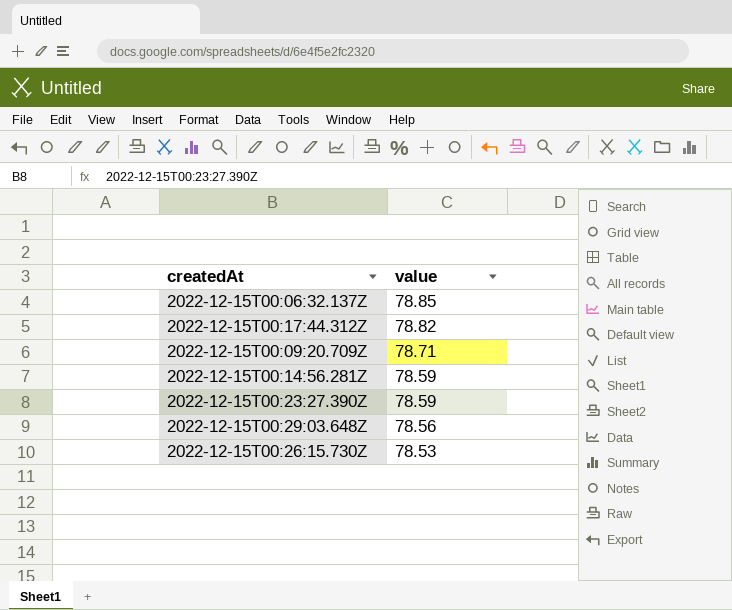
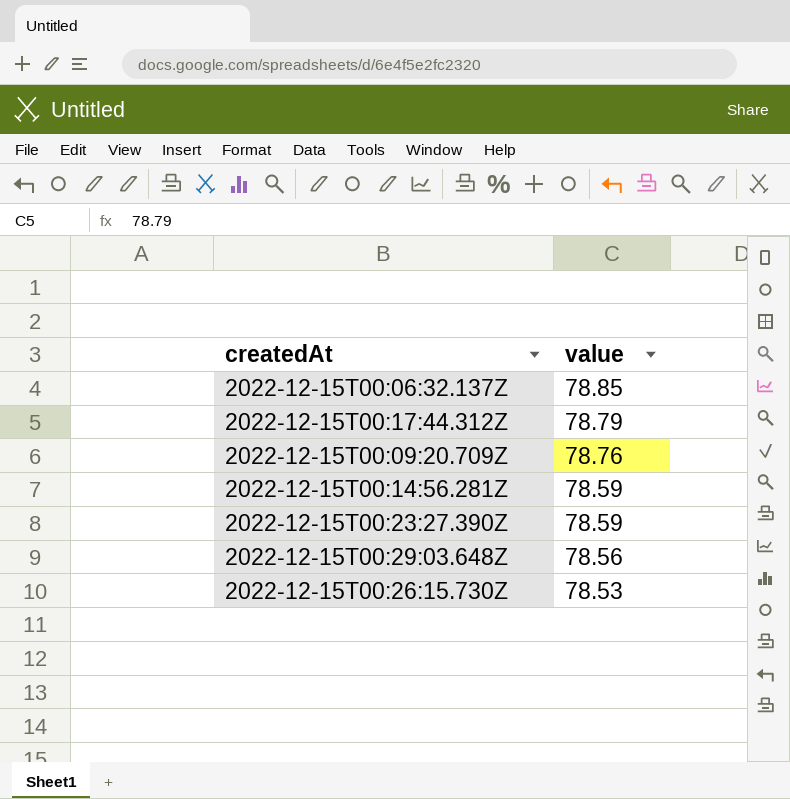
2022-12-15T00:17:44.312Z | value: 78.82 -> 78.79
2022-12-15T00:09:20.709Z | value: 78.71 -> 78.76

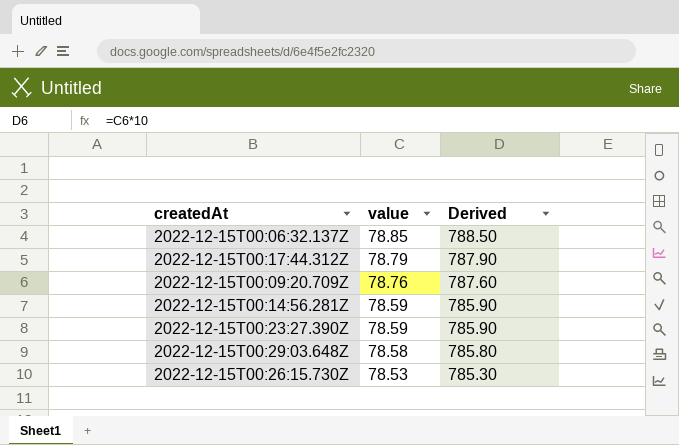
column Derived | formula: none -> [value] * 10
2022-12-15T00:29:03.648Z | value: 78.56 -> 78.58

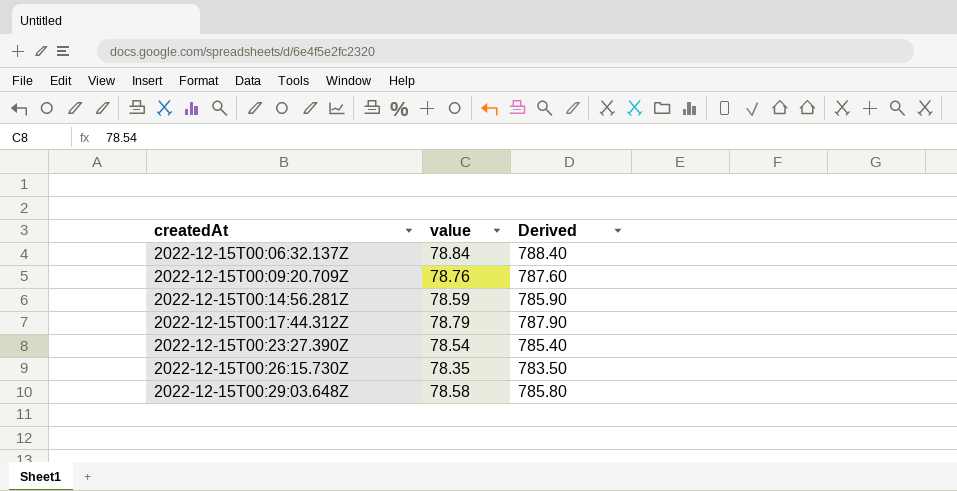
row order: value descending -> createdAt ascending
2022-12-15T00:06:32.137Z | value: 78.85 -> 78.84
2022-12-15T00:06:32.137Z | Derived: 788.50 -> 788.40
2022-12-15T00:23:27.390Z | value: 78.59 -> 78.54
2022-12-15T00:23:27.390Z | Derived: 785.90 -> 785.40
2022-12-15T00:26:15.730Z | value: 78.53 -> 78.35
2022-12-15T00:26:15.730Z | Derived: 785.30 -> 783.50

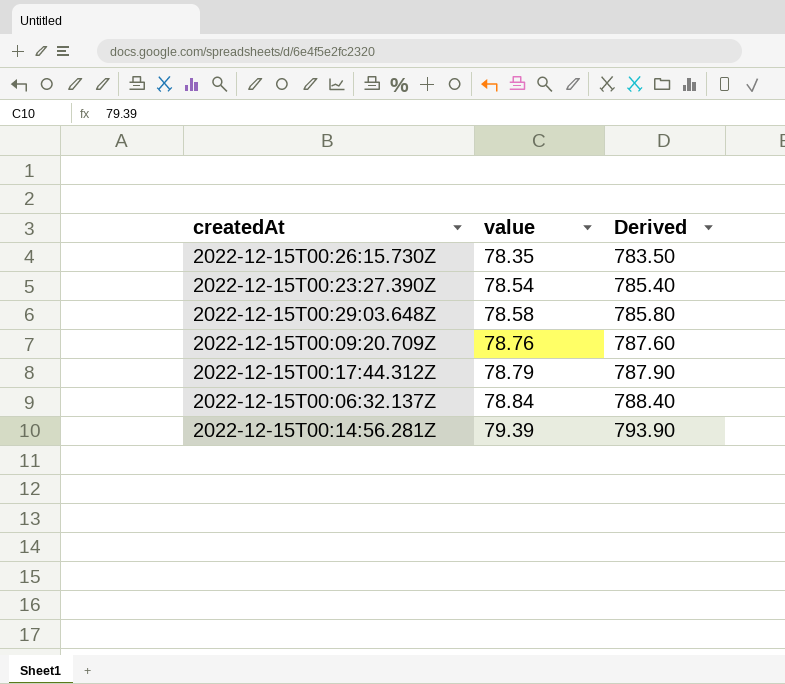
row order: createdAt ascending -> value ascending
2022-12-15T00:14:56.281Z | value: 78.59 -> 79.39
2022-12-15T00:14:56.281Z | Derived: 785.90 -> 793.90

